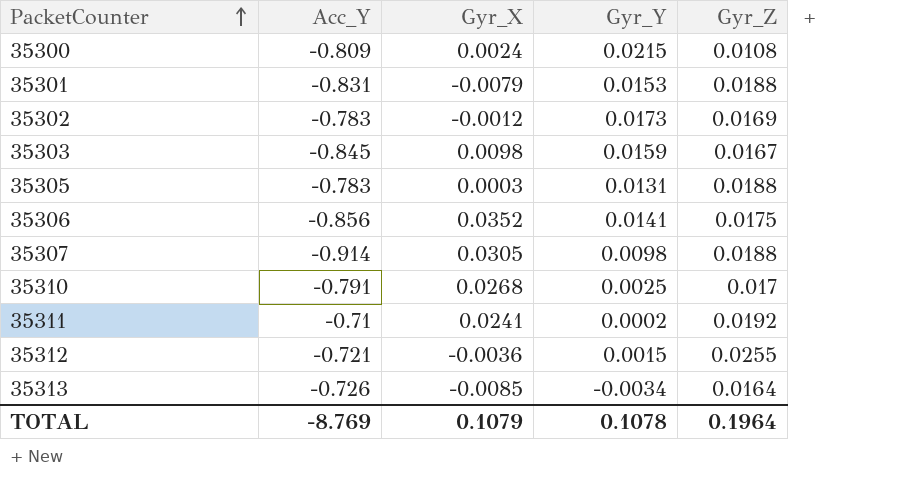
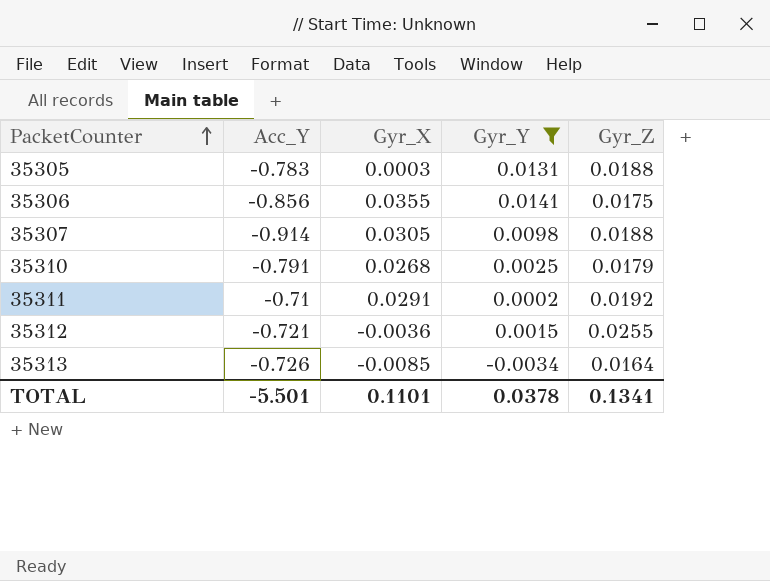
filter: none -> Gyr_Y <= 0.0141
35306 | Gyr_X: 0.0352 -> 0.0355
35310 | Gyr_Z: 0.017 -> 0.0179
35311 | Gyr_X: 0.0241 -> 0.0291
TOTAL | Acc_Y: -8.769 -> -5.501
TOTAL | Gyr_X: 0.1079 -> 0.1101
TOTAL | Gyr_Y: 0.1078 -> 0.0378
TOTAL | Gyr_Z: 0.1964 -> 0.1341

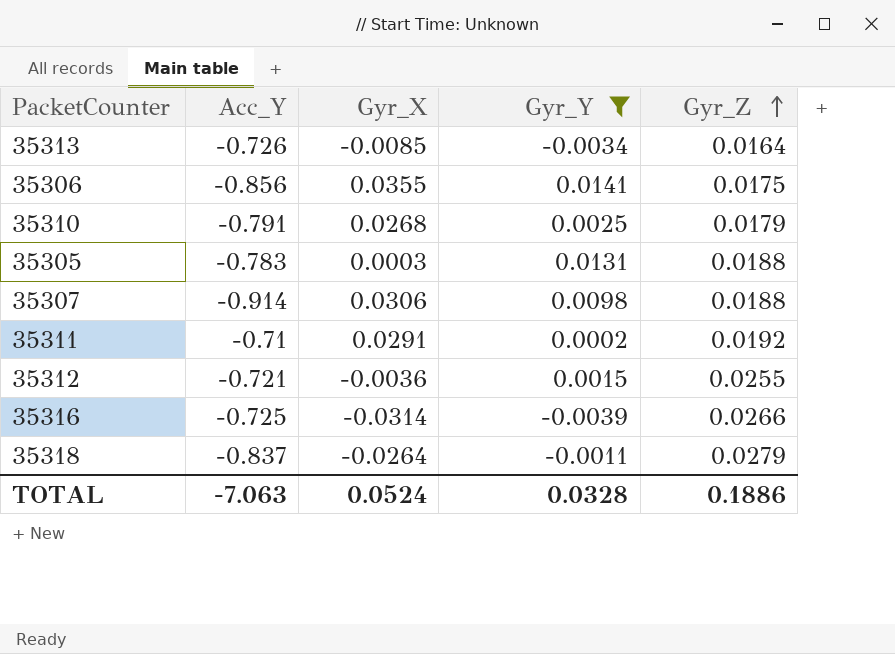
row order: PacketCounter ascending -> Gyr_Z ascending
35307 | Gyr_X: 0.0305 -> 0.0306
row 35316: none -> -0.725 | -0.0314 | -0.0039 | 0.0266
row 35318: none -> -0.837 | -0.0264 | -0.0011 | 0.0279
TOTAL | Acc_Y: -5.501 -> -7.063
TOTAL | Gyr_X: 0.1101 -> 0.0524
TOTAL | Gyr_Y: 0.0378 -> 0.0328
TOTAL | Gyr_Z: 0.1341 -> 0.1886

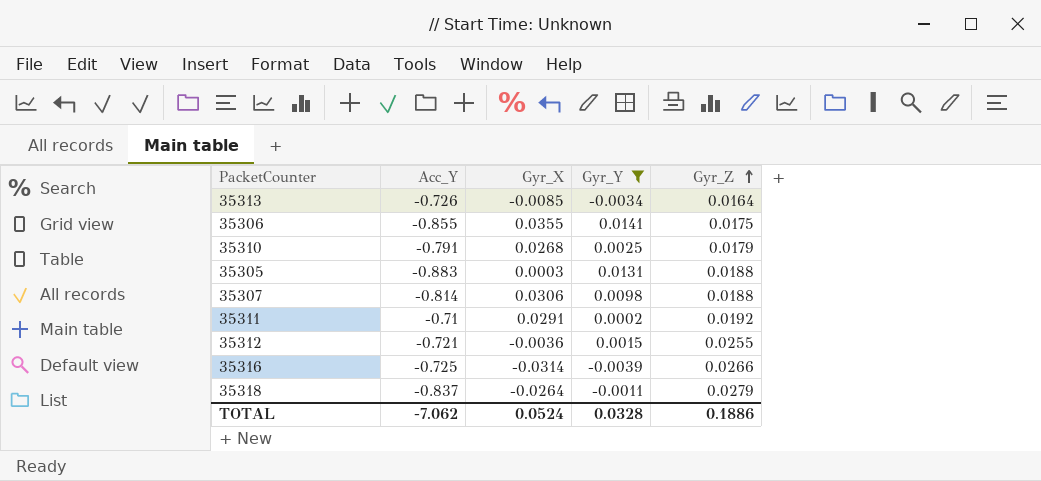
35306 | Acc_Y: -0.856 -> -0.855
35305 | Acc_Y: -0.783 -> -0.883
35307 | Acc_Y: -0.914 -> -0.814
TOTAL | Acc_Y: -7.063 -> -7.062

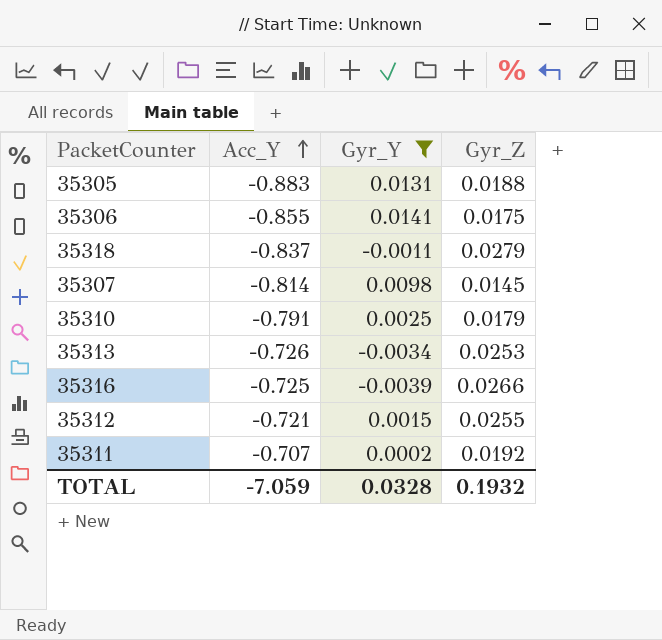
row order: Gyr_Z ascending -> Acc_Y ascending
column Gyr_X | position: 3 -> none
35307 | Gyr_Z: 0.0188 -> 0.0145
35313 | Gyr_Z: 0.0164 -> 0.0253
35311 | Acc_Y: -0.71 -> -0.707
TOTAL | Acc_Y: -7.062 -> -7.059
TOTAL | Gyr_Z: 0.1886 -> 0.1932

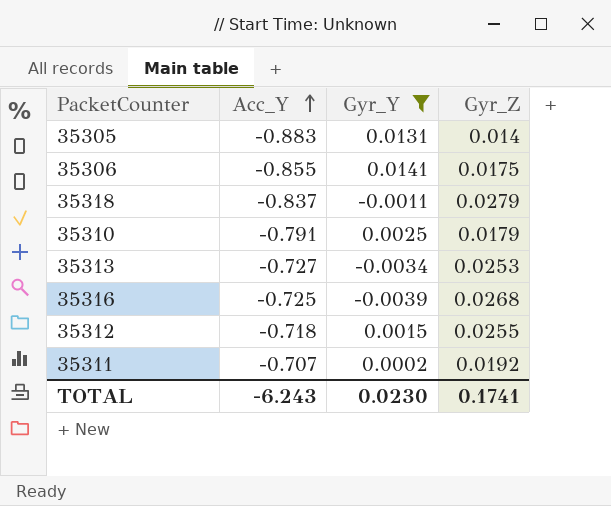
row 35307: -0.814 | 0.0098 | 0.0145 -> none
35305 | Gyr_Z: 0.0188 -> 0.014
35313 | Acc_Y: -0.726 -> -0.727
35316 | Gyr_Z: 0.0266 -> 0.0268
35312 | Acc_Y: -0.721 -> -0.718
TOTAL | Acc_Y: -7.059 -> -6.243
TOTAL | Gyr_Y: 0.0328 -> 0.0230
TOTAL | Gyr_Z: 0.1932 -> 0.1741

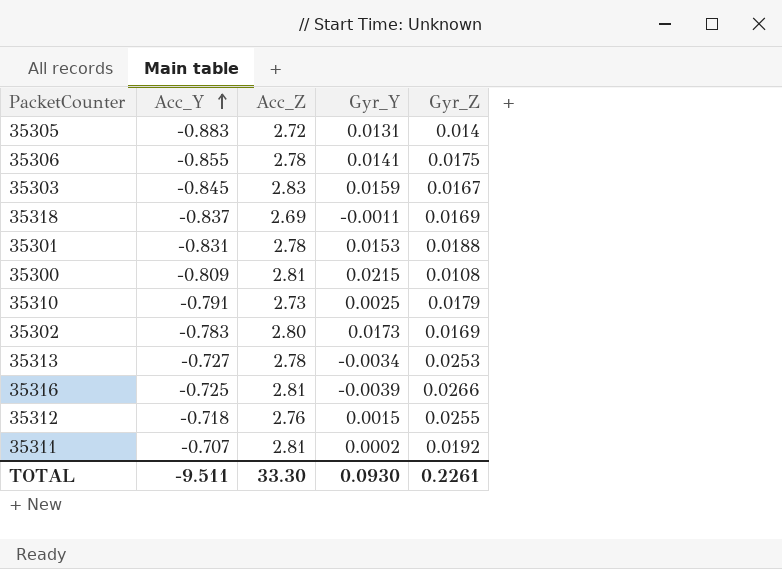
filter: Gyr_Y <= 0.0141 -> none
column Acc_Z | position: none -> 3
35318 | Gyr_Z: 0.0279 -> 0.0169
35316 | Gyr_Z: 0.0268 -> 0.0266
TOTAL | Acc_Y: -6.243 -> -9.511
TOTAL | Gyr_Y: 0.0230 -> 0.0930
TOTAL | Gyr_Z: 0.1741 -> 0.2261

